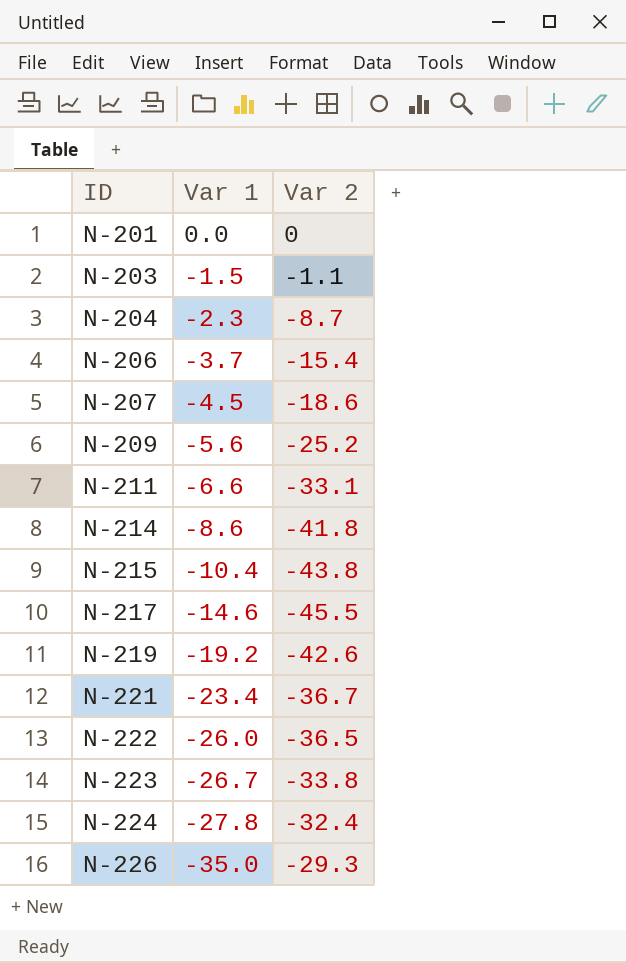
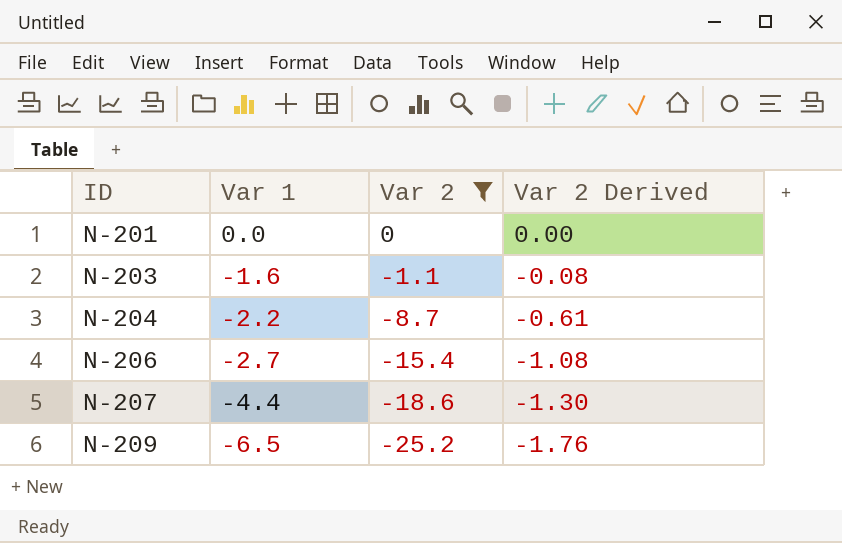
filter: none -> Var 2 >= -25.2
column Var 2 Derived | formula: none -> [Var 2] * 0.07
N-203 | Var 1: -1.5 -> -1.6
N-204 | Var 1: -2.3 -> -2.2
N-206 | Var 1: -3.7 -> -2.7
N-207 | Var 1: -4.5 -> -4.4
N-209 | Var 1: -5.6 -> -6.5

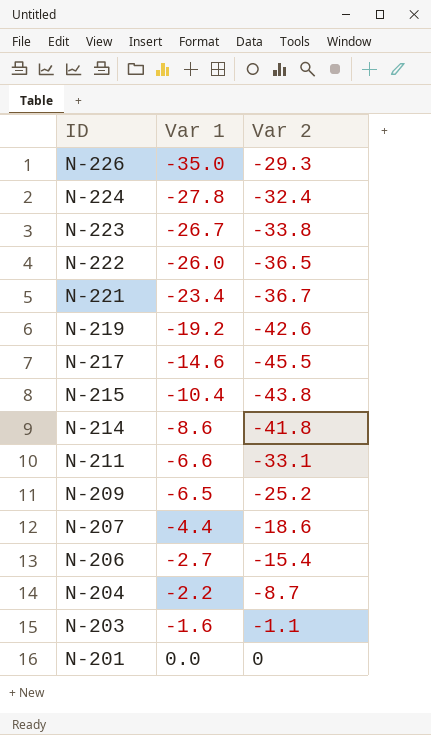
filter: Var 2 >= -25.2 -> none
row order: ID ascending -> ID descending
column Var 2 Derived | formula: [Var 2] * 0.07 -> none

